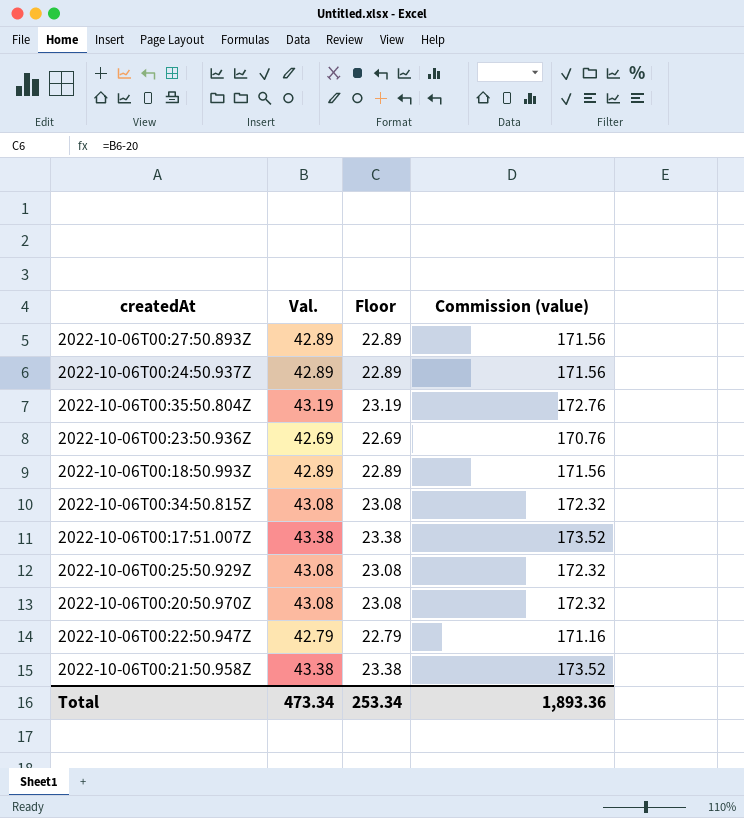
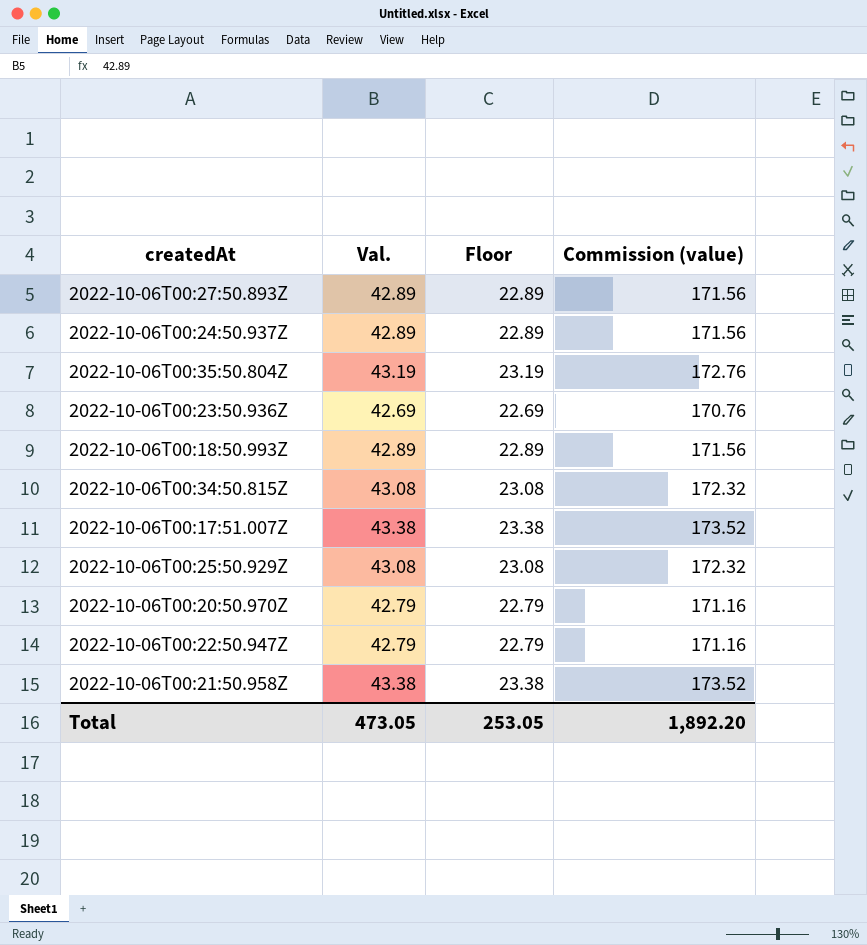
2022-10-06T00:20:50.970Z | Val.: 43.08 -> 42.79
2022-10-06T00:20:50.970Z | Floor: 23.08 -> 22.79
2022-10-06T00:20:50.970Z | Commission (value): 172.32 -> 171.16
Total | Val.: 473.34 -> 473.05
Total | Floor: 253.34 -> 253.05
Total | Commission (value): 1,893.36 -> 1,892.20

